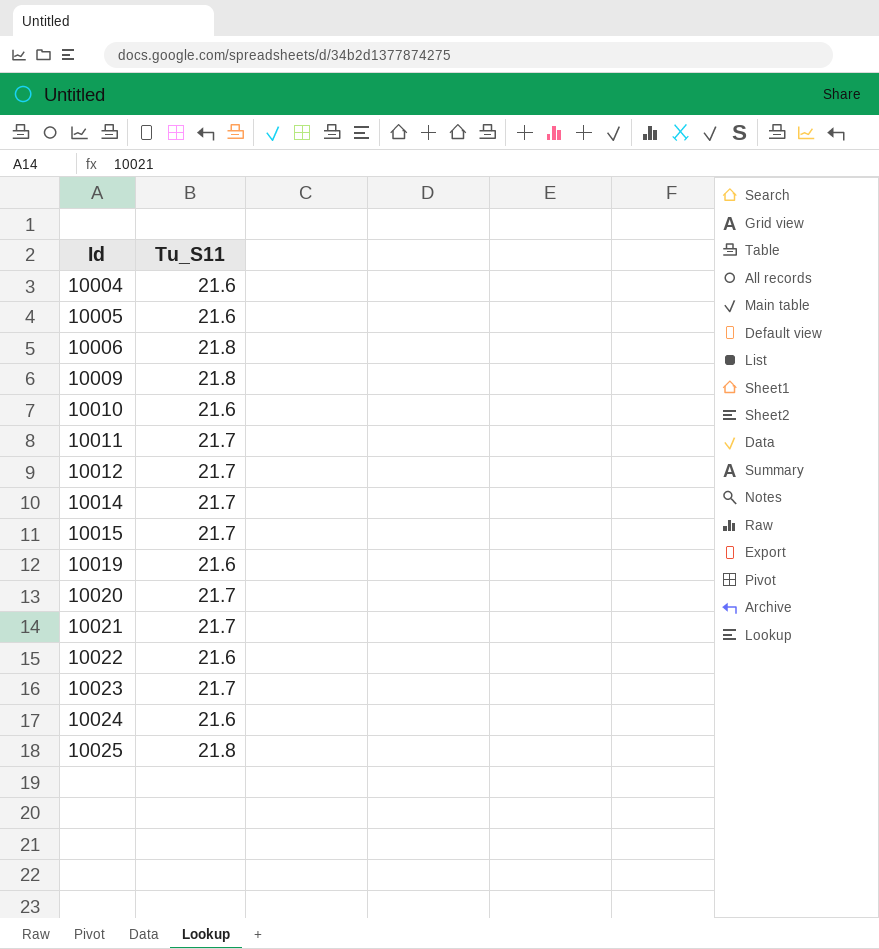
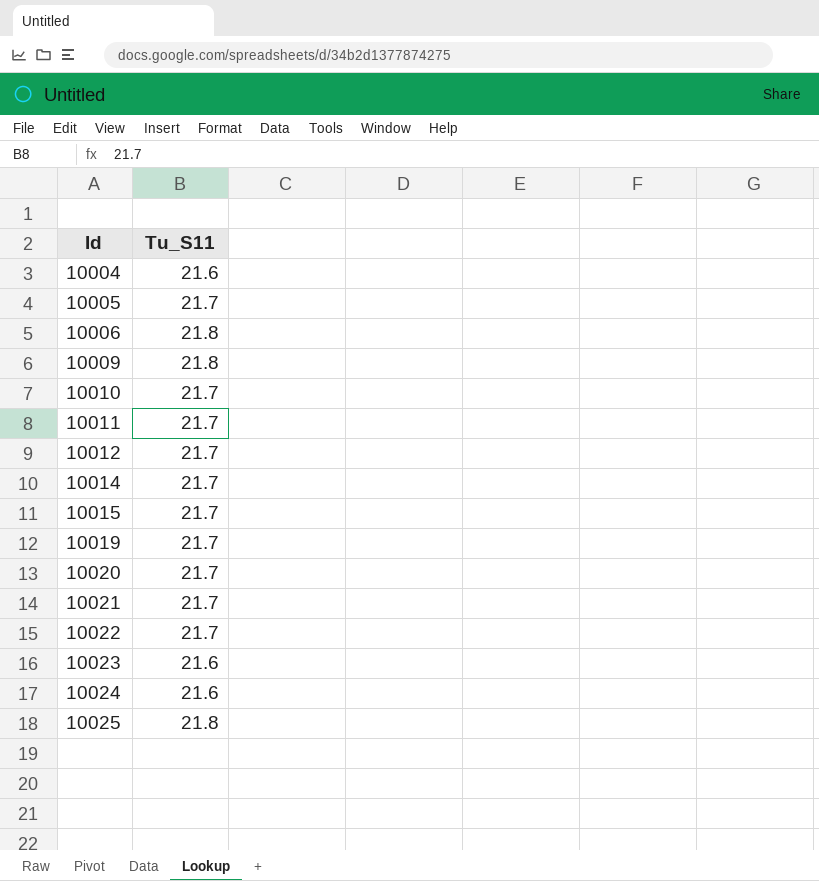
10005 | Tu_S11: 21.6 -> 21.7
10010 | Tu_S11: 21.6 -> 21.7
10019 | Tu_S11: 21.6 -> 21.7
10022 | Tu_S11: 21.6 -> 21.7
10023 | Tu_S11: 21.7 -> 21.6

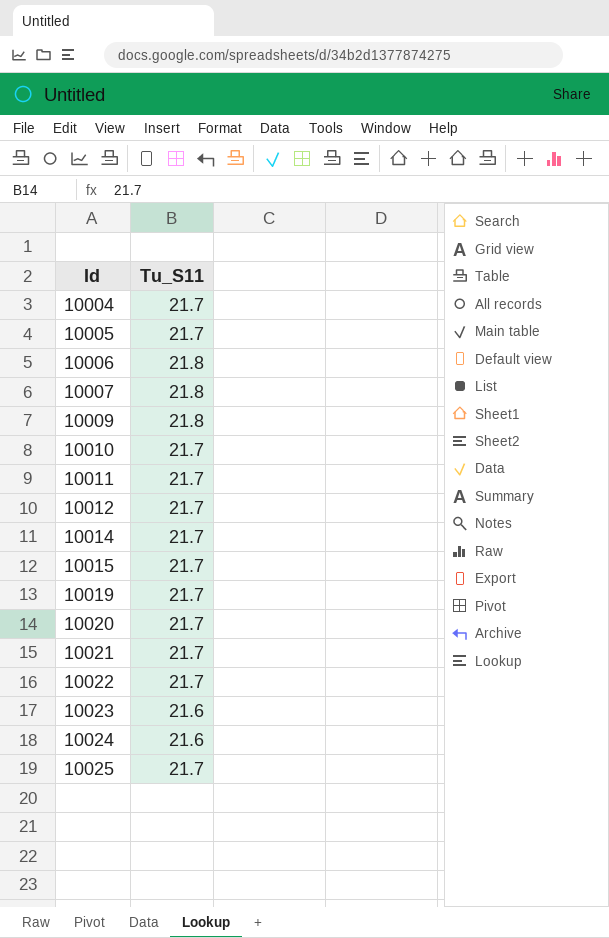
10004 | Tu_S11: 21.6 -> 21.7
row 10007: none -> 21.8
10025 | Tu_S11: 21.8 -> 21.7

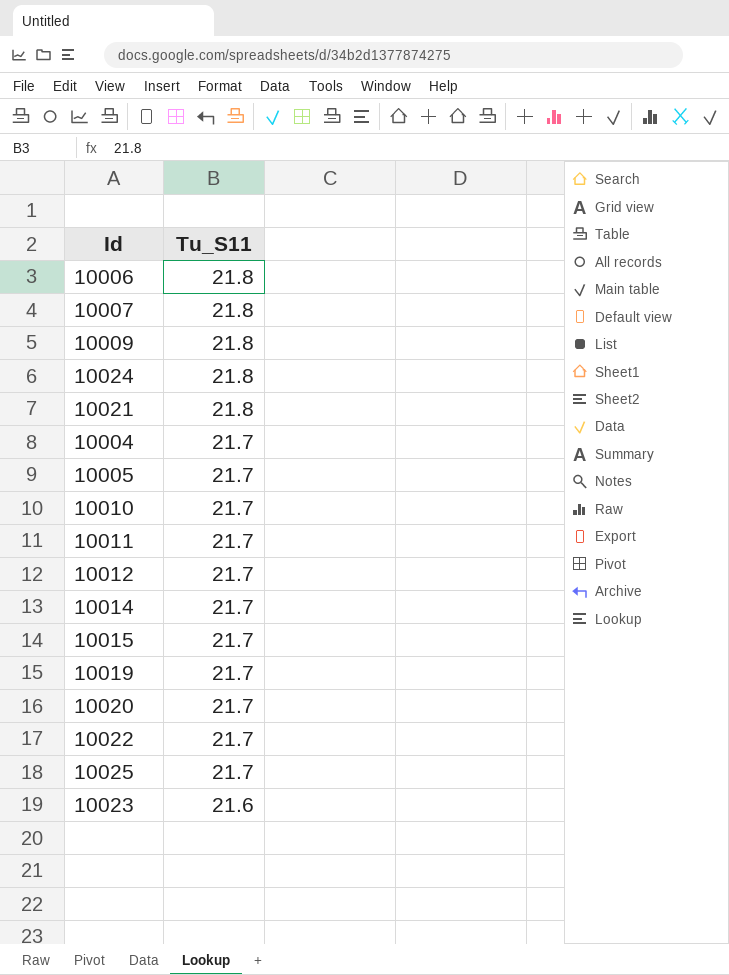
row order: Id ascending -> Tu_S11 descending
10024 | Tu_S11: 21.6 -> 21.8
10021 | Tu_S11: 21.7 -> 21.8

